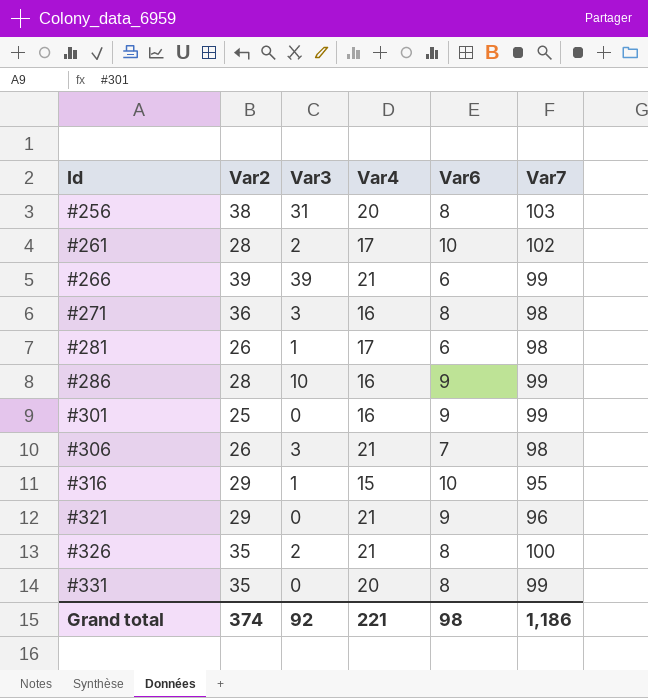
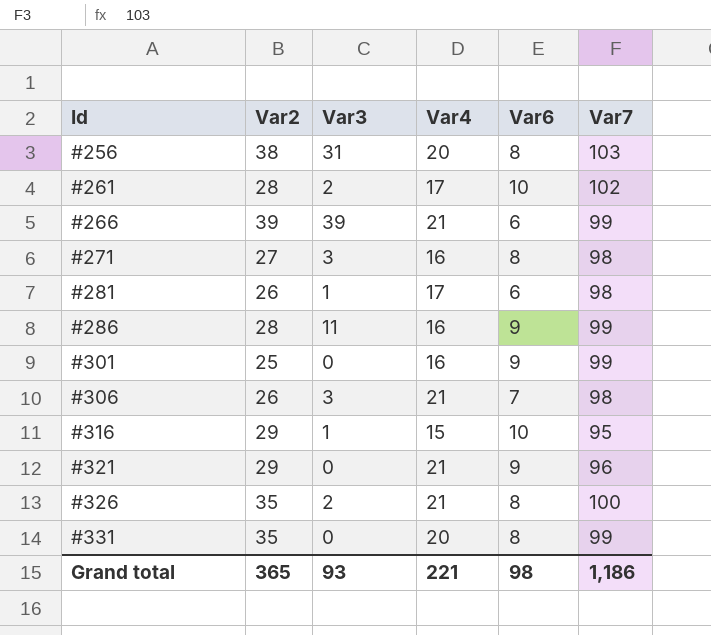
#271 | Var2: 36 -> 27
#286 | Var3: 10 -> 11
Grand total | Var2: 374 -> 365
Grand total | Var3: 92 -> 93

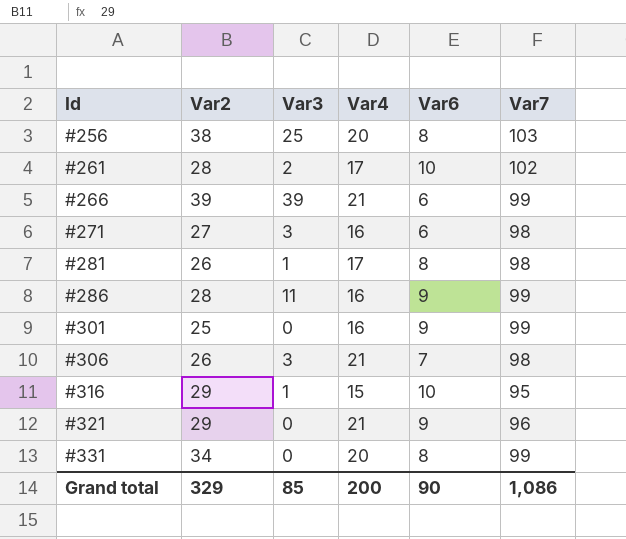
row #326: 35 | 2 | 21 | 8 | 100 -> none
#256 | Var3: 31 -> 25
#271 | Var6: 8 -> 6
#281 | Var6: 6 -> 8
#331 | Var2: 35 -> 34
Grand total | Var2: 365 -> 329
Grand total | Var3: 93 -> 85
Grand total | Var4: 221 -> 200
Grand total | Var6: 98 -> 90
Grand total | Var7: 1,186 -> 1,086

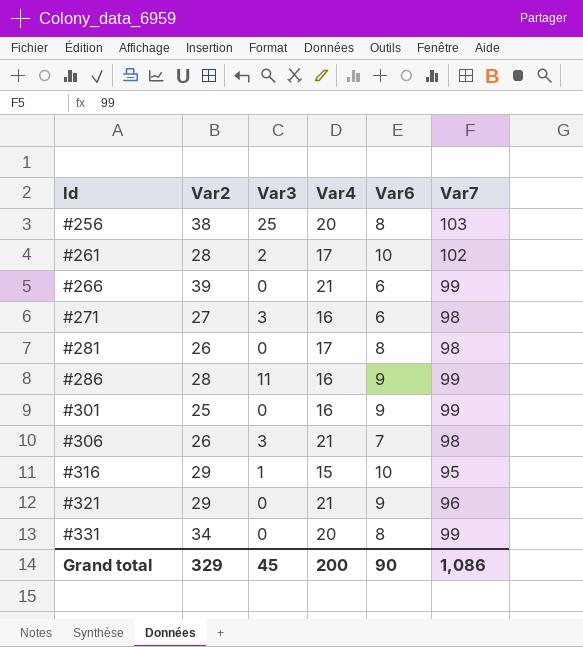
#266 | Var3: 39 -> 0
#281 | Var3: 1 -> 0
Grand total | Var3: 85 -> 45

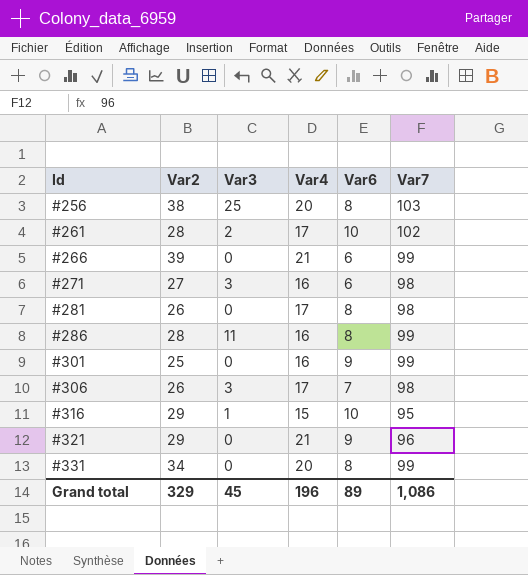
#286 | Var6: 9 -> 8
#306 | Var4: 21 -> 17
Grand total | Var4: 200 -> 196
Grand total | Var6: 90 -> 89

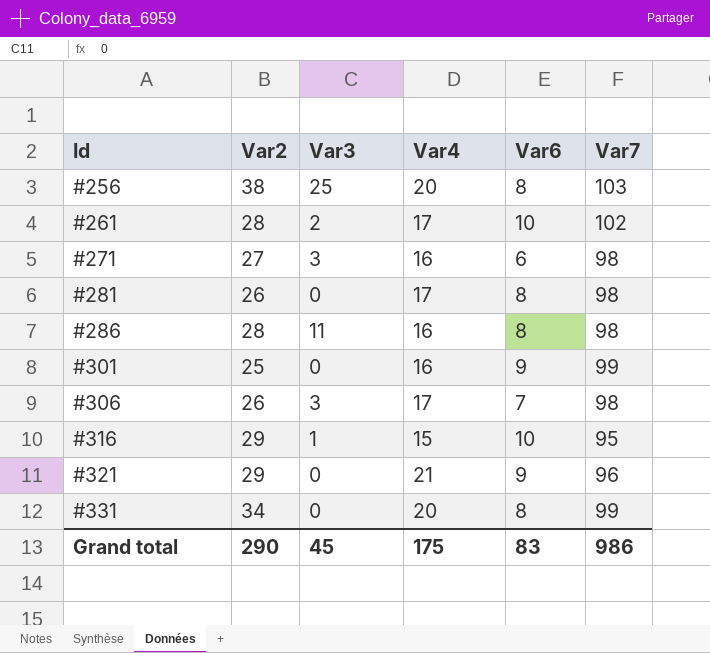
row #266: 39 | 0 | 21 | 6 | 99 -> none
#286 | Var7: 99 -> 98
Grand total | Var2: 329 -> 290
Grand total | Var4: 196 -> 175
Grand total | Var6: 89 -> 83
Grand total | Var7: 1,086 -> 986

